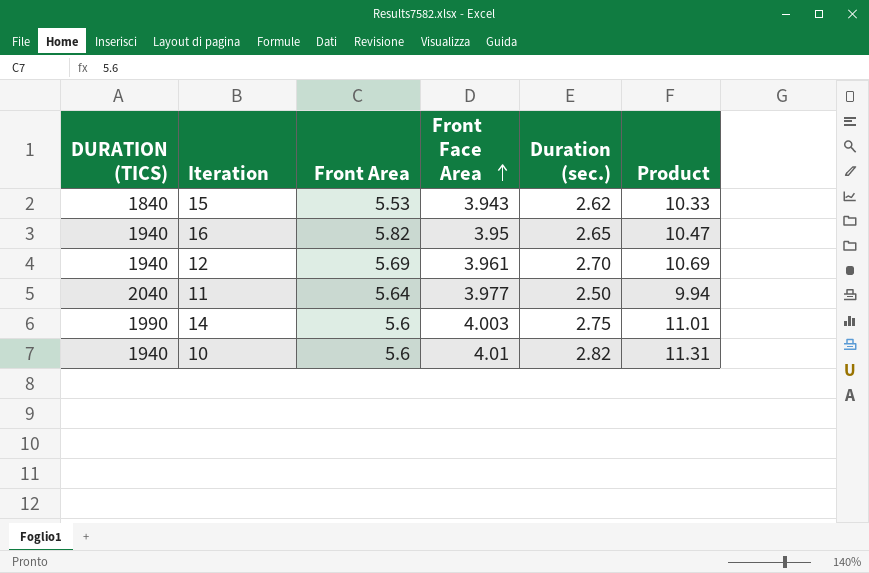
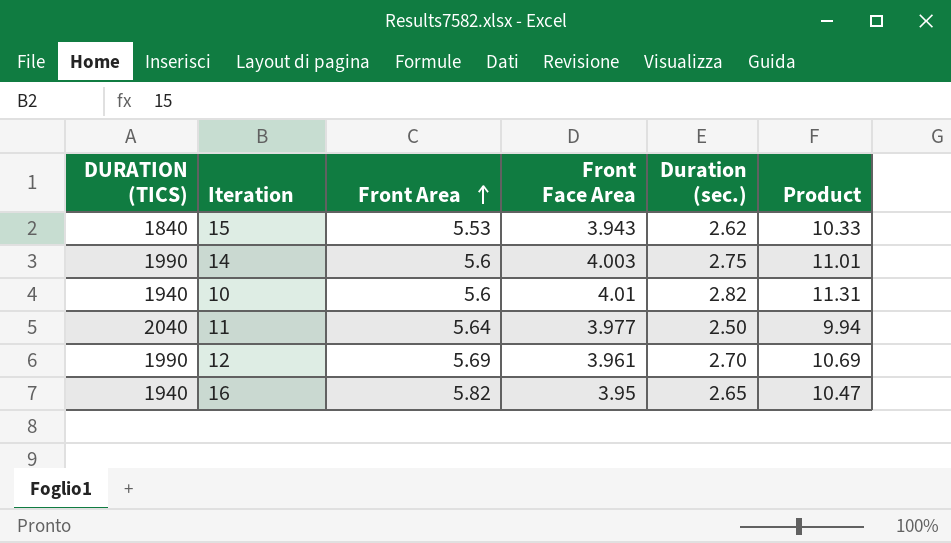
row order: Front Face Area ascending -> Front Area ascending
12 | DURATION (TICS): 1940 -> 1990

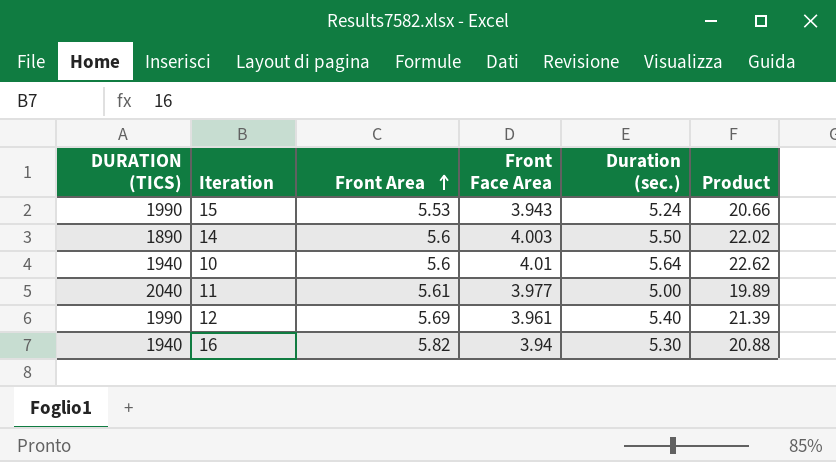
15 | DURATION (TICS): 1840 -> 1990
15 | Duration (sec.): 2.62 -> 5.24
15 | Product: 10.33 -> 20.66
14 | DURATION (TICS): 1990 -> 1890
14 | Duration (sec.): 2.75 -> 5.50
14 | Product: 11.01 -> 22.02
10 | Duration (sec.): 2.82 -> 5.64
10 | Product: 11.31 -> 22.62
11 | Front Area: 5.64 -> 5.61
11 | Duration (sec.): 2.50 -> 5.00
11 | Product: 9.94 -> 19.89
12 | Duration (sec.): 2.70 -> 5.40
12 | Product: 10.69 -> 21.39
16 | Front Face Area: 3.95 -> 3.94
16 | Duration (sec.): 2.65 -> 5.30
16 | Product: 10.47 -> 20.88

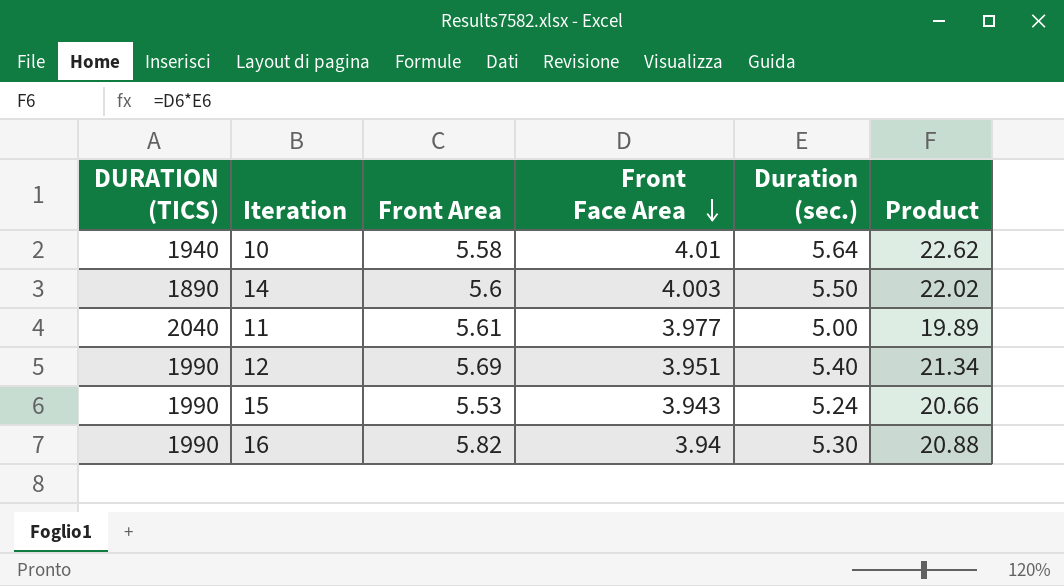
row order: Front Area ascending -> Front Face Area descending
10 | Front Area: 5.6 -> 5.58
12 | Front Face Area: 3.961 -> 3.951
12 | Product: 21.39 -> 21.34
16 | DURATION (TICS): 1940 -> 1990

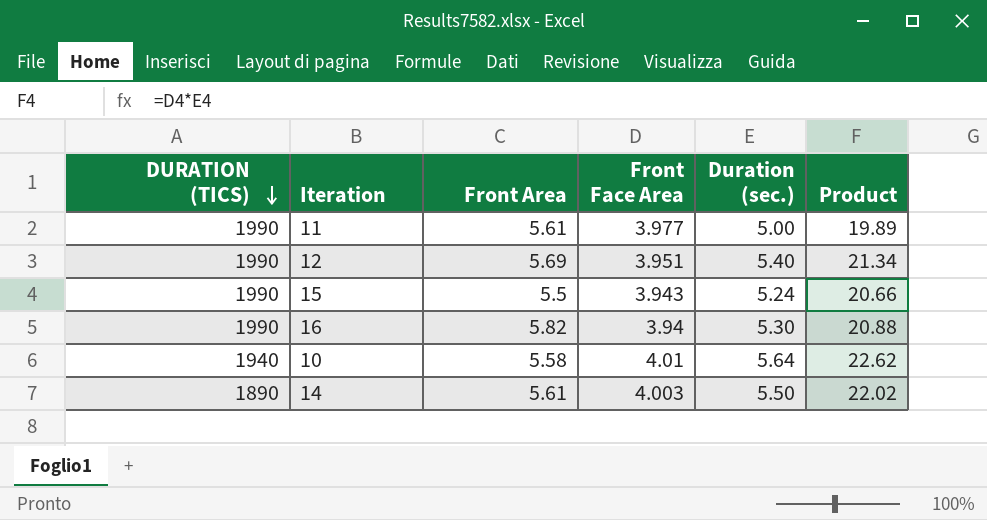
row order: Front Face Area descending -> DURATION (TICS) descending
11 | DURATION (TICS): 2040 -> 1990
15 | Front Area: 5.53 -> 5.5
14 | Front Area: 5.6 -> 5.61

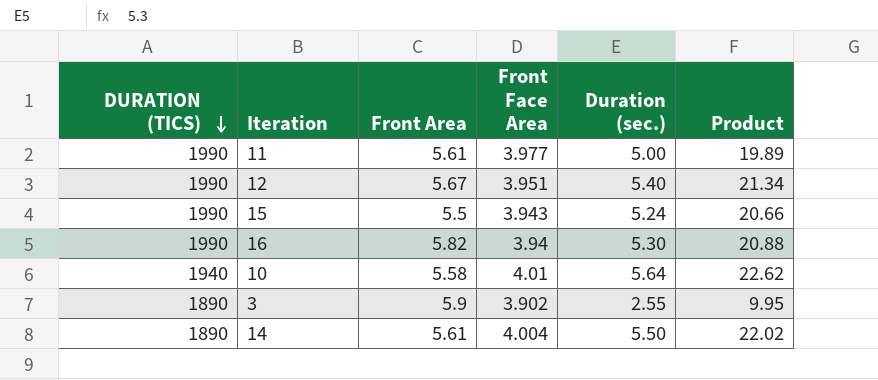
12 | Front Area: 5.69 -> 5.67
row 3: none -> 1890 | 5.9 | 3.902 | 2.55 | 9.95
14 | Front Face Area: 4.003 -> 4.004

